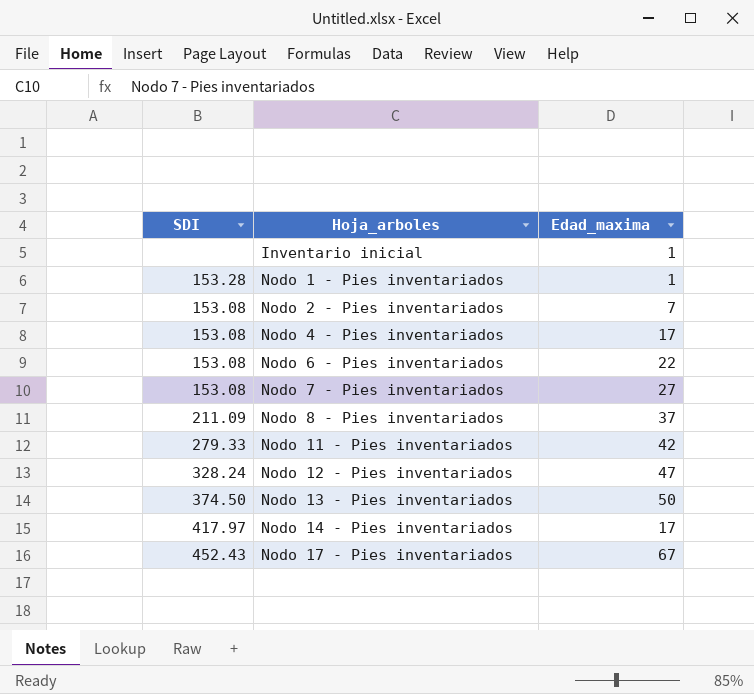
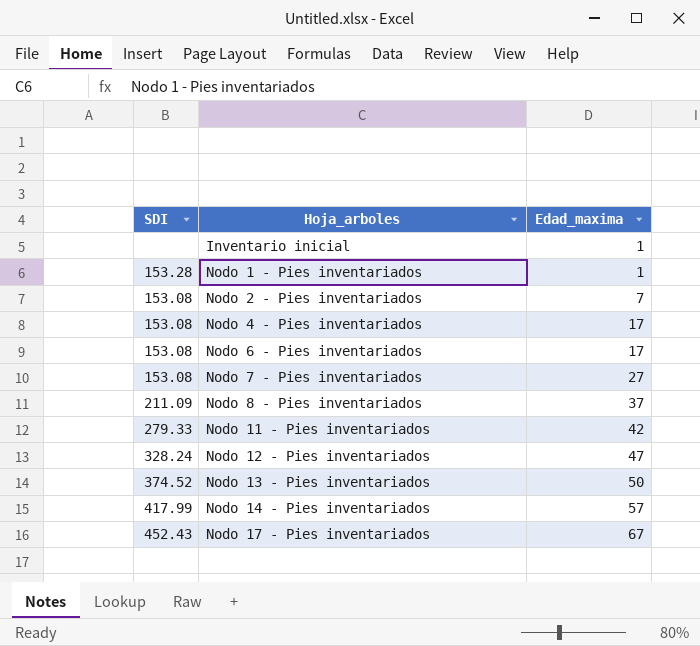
Nodo 6 - Pies inventariados | Edad_maxima: 22 -> 17
Nodo 13 - Pies inventariados | SDI: 374.50 -> 374.52
Nodo 14 - Pies inventariados | SDI: 417.97 -> 417.99
Nodo 14 - Pies inventariados | Edad_maxima: 17 -> 57

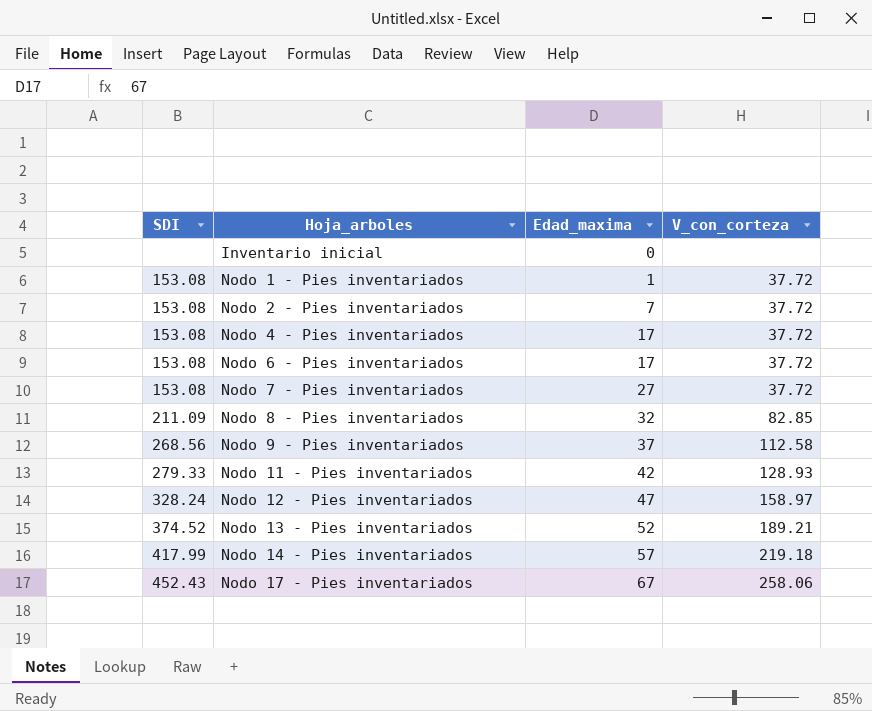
column V_con_corteza | position: none -> 4
Inventario inicial | Edad_maxima: 1 -> 0
Nodo 1 - Pies inventariados | SDI: 153.28 -> 153.08
Nodo 8 - Pies inventariados | Edad_maxima: 37 -> 32
row Nodo 9 - Pies inventariados: none -> 268.56 | 37 | 112.58
Nodo 13 - Pies inventariados | Edad_maxima: 50 -> 52

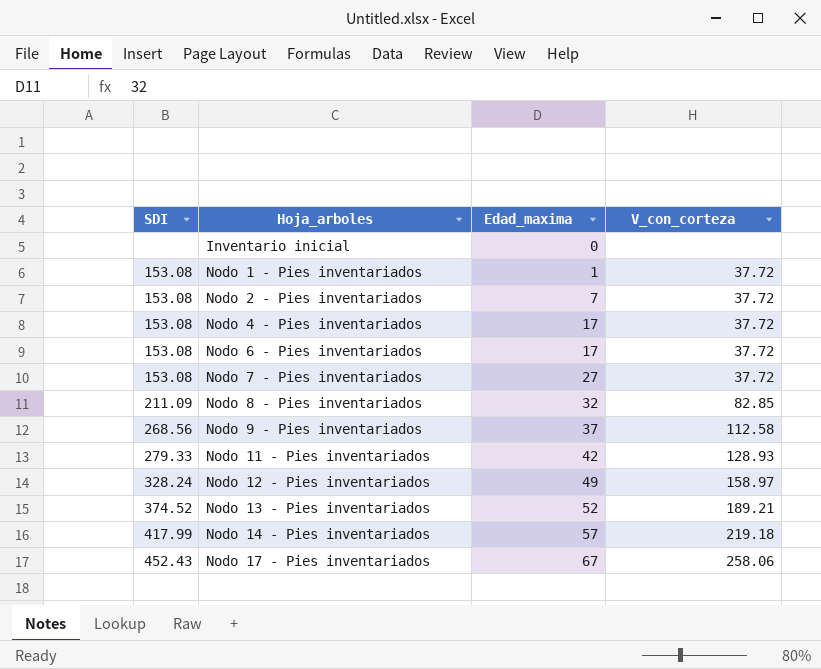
Nodo 12 - Pies inventariados | Edad_maxima: 47 -> 49

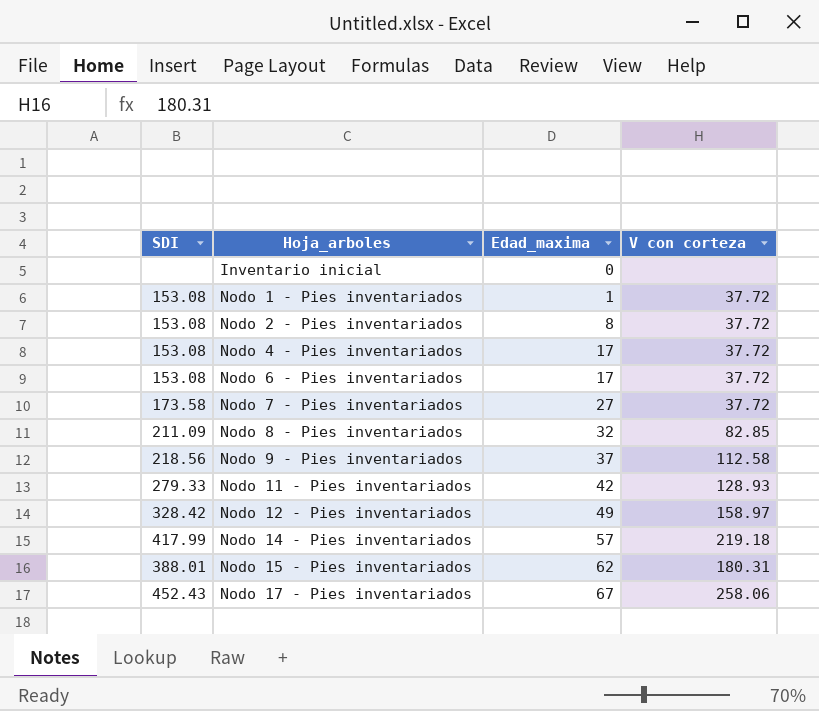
column name: V_con_corteza -> V con corteza
row Nodo 13 - Pies inventariados: 374.52 | 52 | 189.21 -> none
Nodo 2 - Pies inventariados | Edad_maxima: 7 -> 8
Nodo 7 - Pies inventariados | SDI: 153.08 -> 173.58
Nodo 9 - Pies inventariados | SDI: 268.56 -> 218.56
Nodo 12 - Pies inventariados | SDI: 328.24 -> 328.42
row Nodo 15 - Pies inventariados: none -> 388.01 | 62 | 180.31

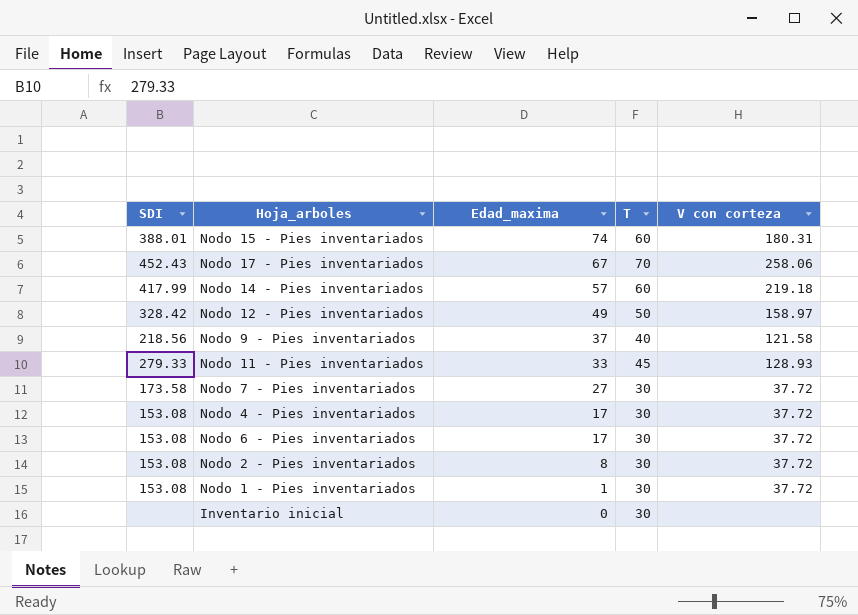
row order: Hoja_arboles ascending -> Edad_maxima descending
column T | position: none -> 4
row Nodo 8 - Pies inventariados: 211.09 | 32 | 82.85 -> none
Nodo 15 - Pies inventariados | Edad_maxima: 62 -> 74
Nodo 9 - Pies inventariados | V con corteza: 112.58 -> 121.58
Nodo 11 - Pies inventariados | Edad_maxima: 42 -> 33

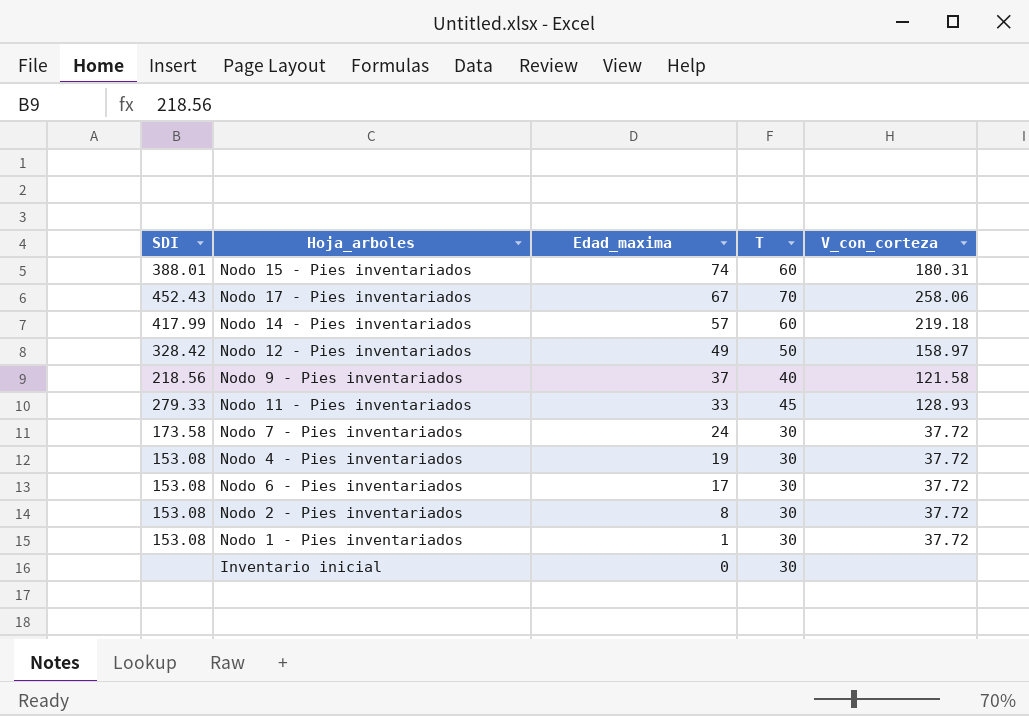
column name: V con corteza -> V_con_corteza
Nodo 7 - Pies inventariados | Edad_maxima: 27 -> 24
Nodo 4 - Pies inventariados | Edad_maxima: 17 -> 19

